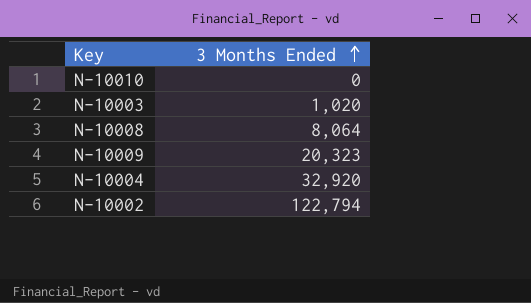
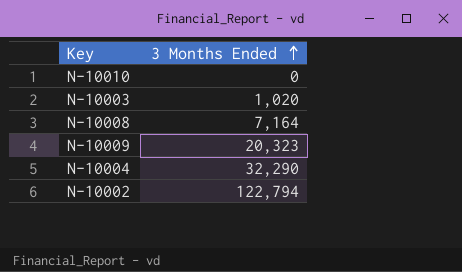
N-10008 | 3 Months Ended: 8,064 -> 7,164
N-10004 | 3 Months Ended: 32,920 -> 32,290

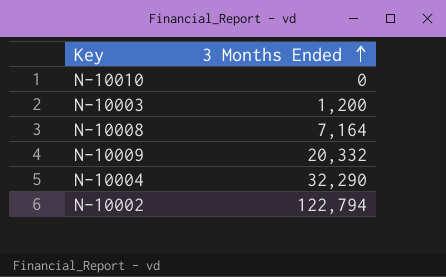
N-10003 | 3 Months Ended: 1,020 -> 1,200
N-10009 | 3 Months Ended: 20,323 -> 20,332

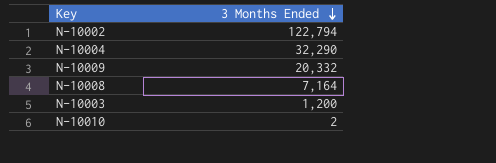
row order: 3 Months Ended ascending -> 3 Months Ended descending
N-10010 | 3 Months Ended: 0 -> 2

